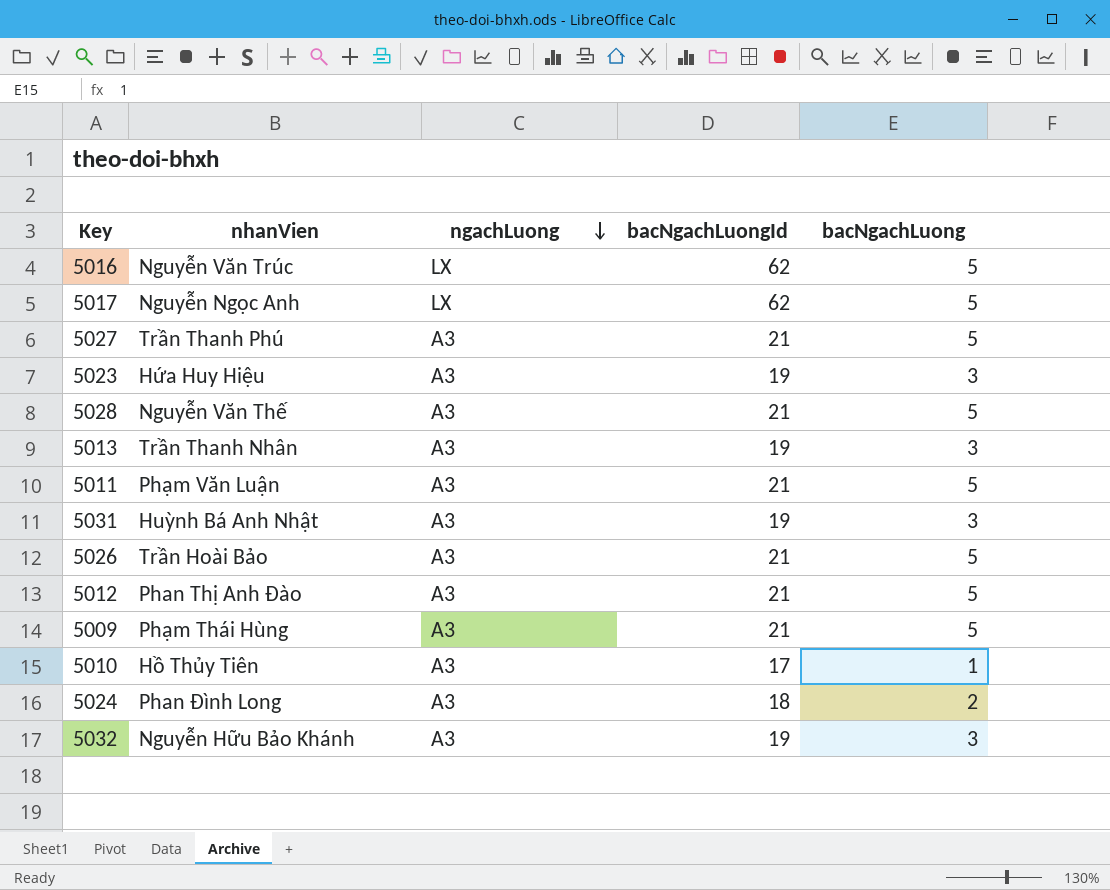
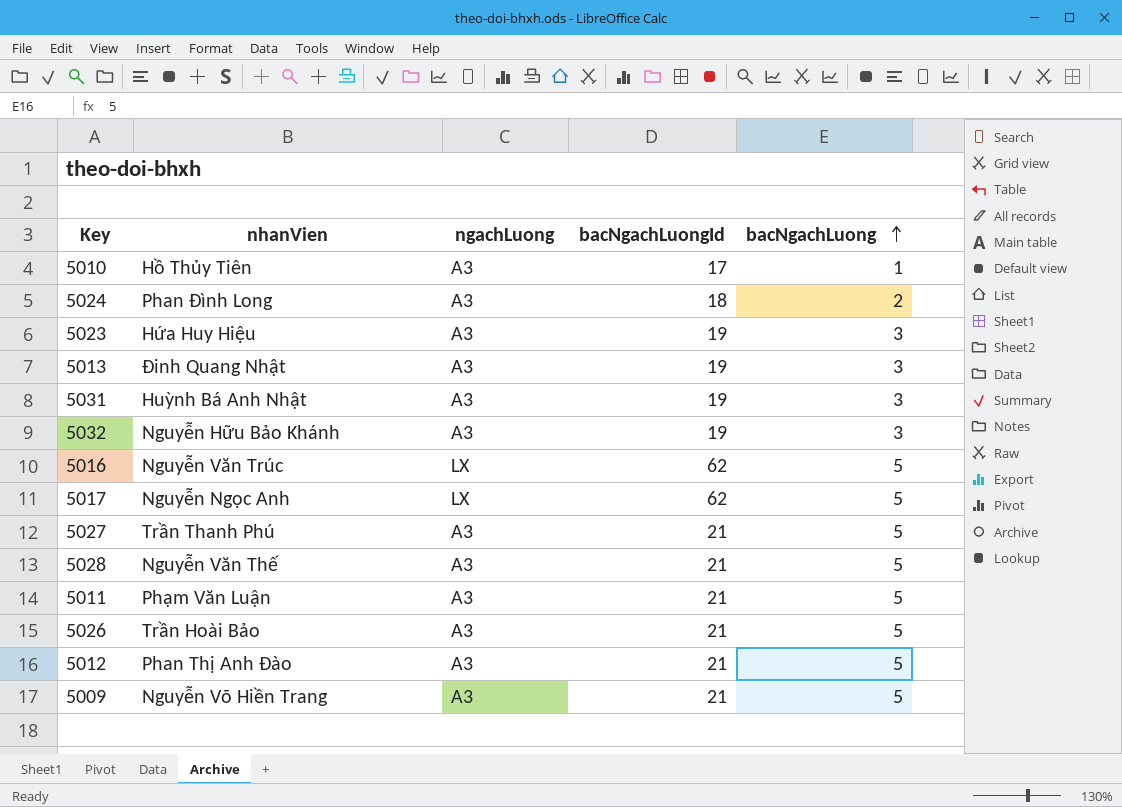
row order: ngachLuong descending -> bacNgachLuong ascending
5013 | nhanVien: Trần Thanh Nhân -> Đinh Quang Nhật
5009 | nhanVien: Phạm Thái Hùng -> Nguyễn Võ Hiền Trang

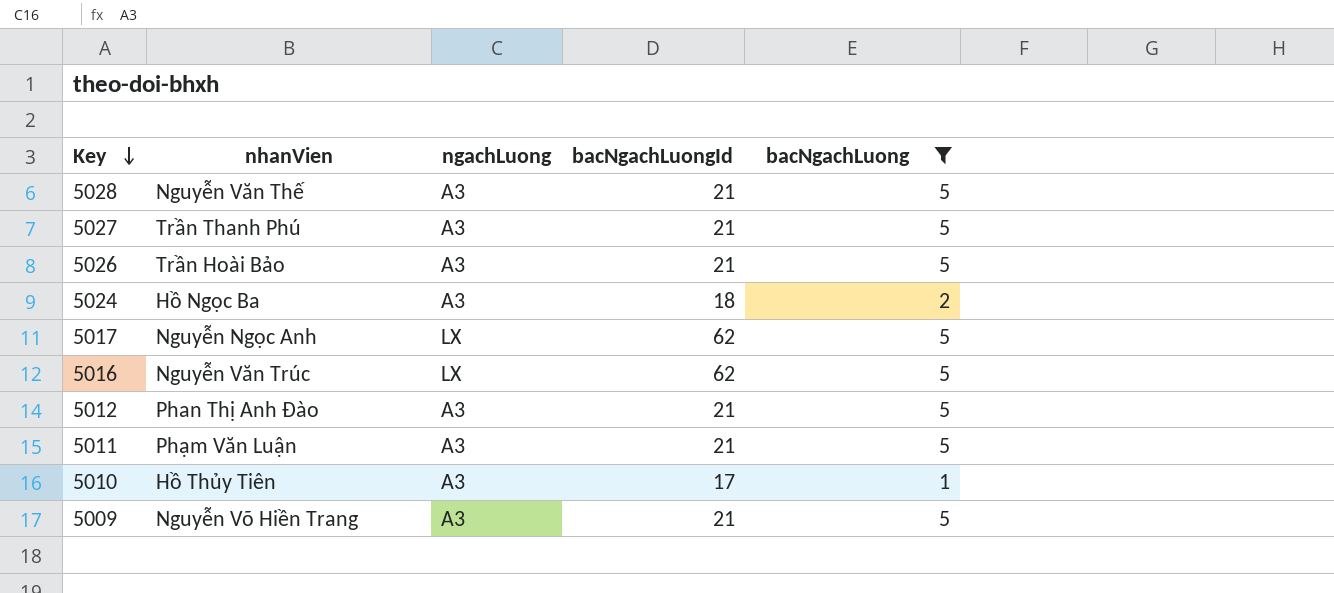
filter: none -> bacNgachLuong != 3
row order: bacNgachLuong ascending -> Key descending
5024 | nhanVien: Phan Đình Long -> Hồ Ngọc Ba

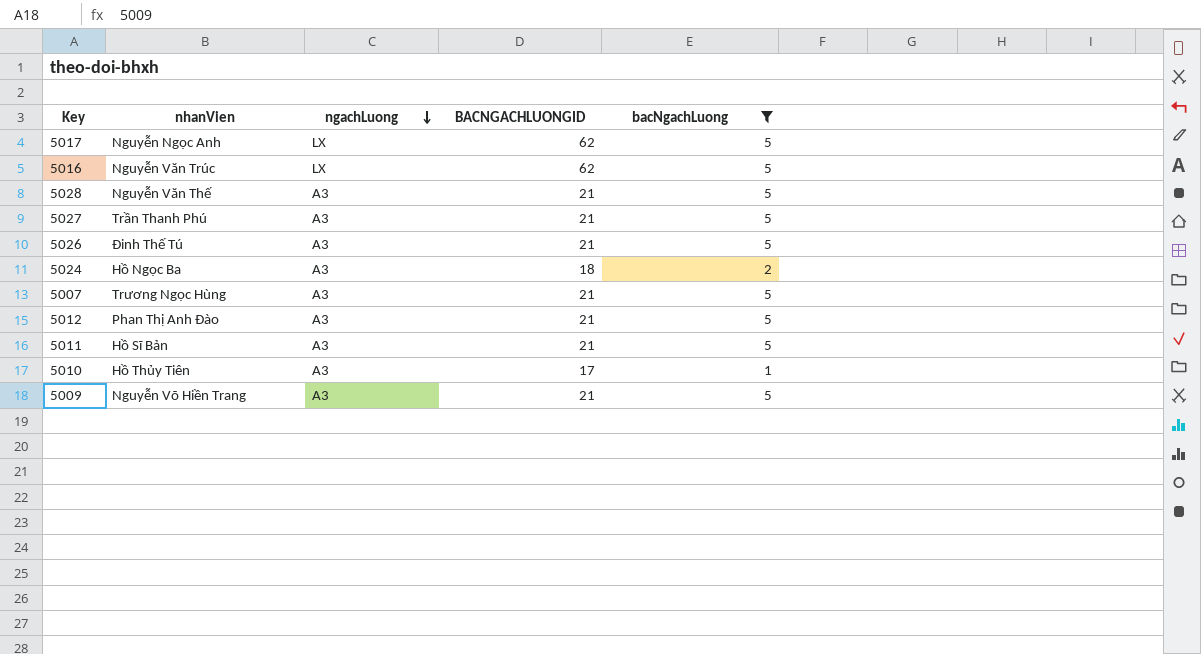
row order: Key descending -> ngachLuong descending
column name: bacNgachLuongId -> BACNGACHLUONGID
5026 | nhanVien: Trần Hoài Bảo -> Đinh Thế Tú
row 5007: none -> Trương Ngọc Hùng | A3 | 21 | 5
5011 | nhanVien: Phạm Văn Luận -> Hồ Sĩ Bản

